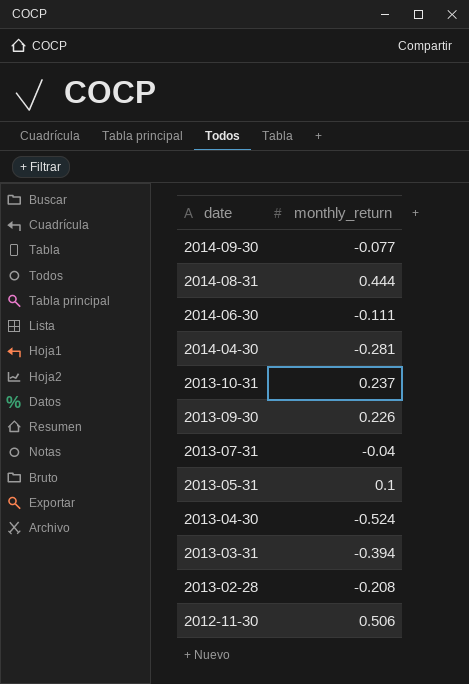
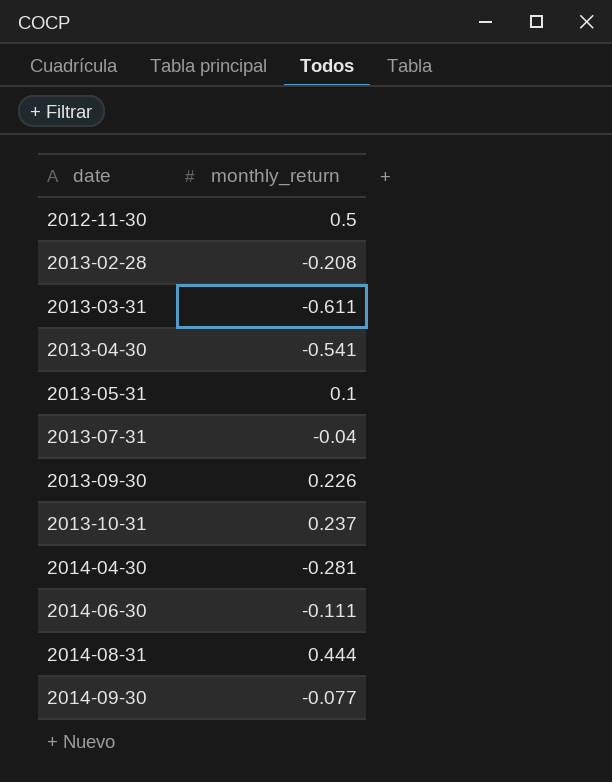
row order: date descending -> date ascending
2012-11-30 | monthly_return: 0.506 -> 0.5
2013-03-31 | monthly_return: -0.394 -> -0.611
2013-04-30 | monthly_return: -0.524 -> -0.541

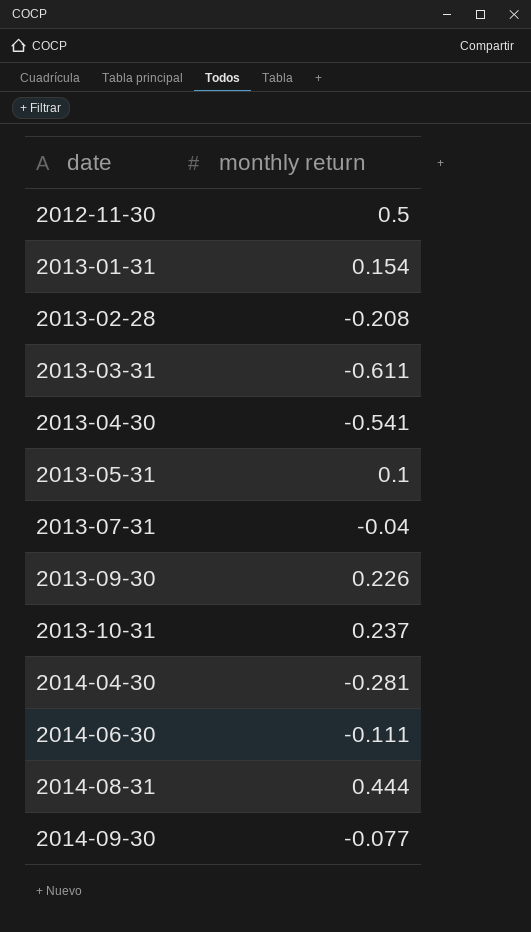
column name: monthly_return -> monthly return
row 2013-01-31: none -> 0.154

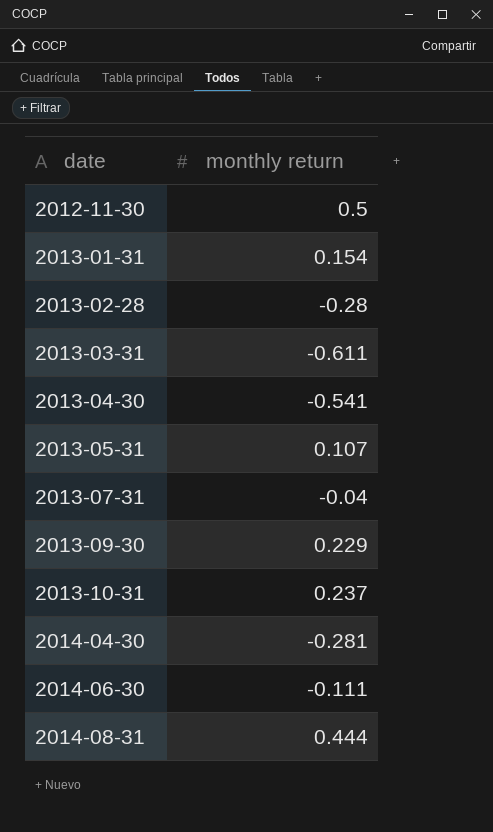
row 2014-09-30: -0.077 -> none
2013-02-28 | monthly return: -0.208 -> -0.28
2013-05-31 | monthly return: 0.1 -> 0.107
2013-09-30 | monthly return: 0.226 -> 0.229

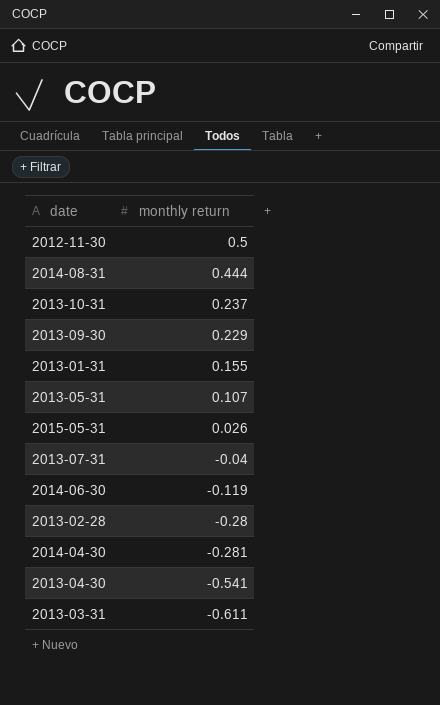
row order: date ascending -> monthly return descending
2013-01-31 | monthly return: 0.154 -> 0.155
row 2015-05-31: none -> 0.026
2014-06-30 | monthly return: -0.111 -> -0.119

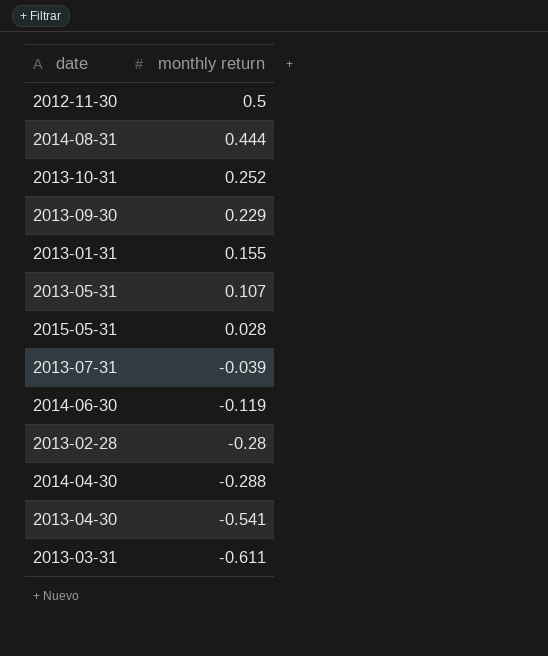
2013-10-31 | monthly return: 0.237 -> 0.252
2015-05-31 | monthly return: 0.026 -> 0.028
2013-07-31 | monthly return: -0.04 -> -0.039
2014-04-30 | monthly return: -0.281 -> -0.288

